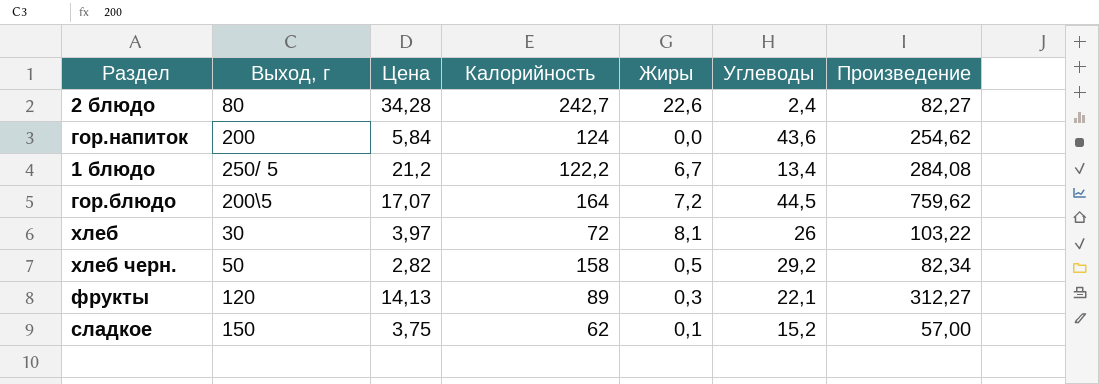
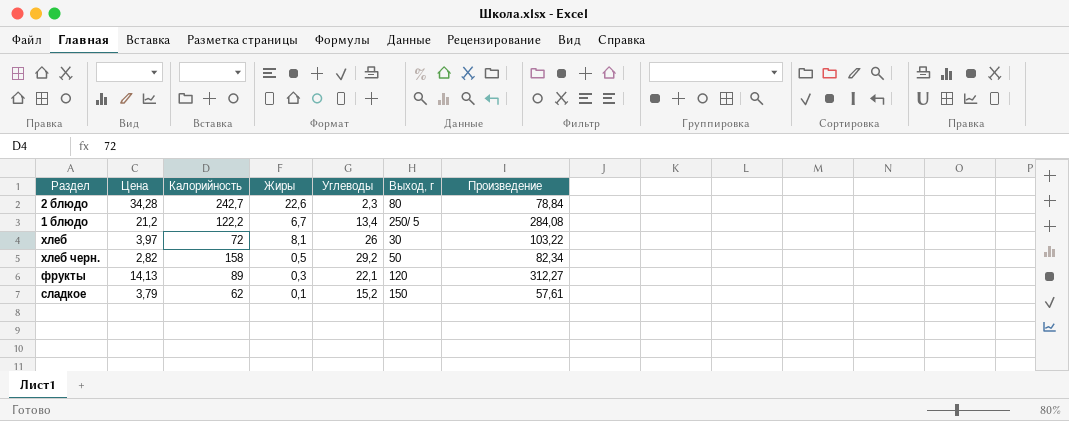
column Выход, г | position: 2 -> 6
row гор.напиток: 200 | 5,84 | 124 | 0,0 | 43,6 | 254,62 -> none
row гор.блюдо: 200\5 | 17,07 | 164 | 7,2 | 44,5 | 759,62 -> none
2 блюдо | Углеводы: 2,4 -> 2,3
2 блюдо | Произведение: 82,27 -> 78,84
сладкое | Цена: 3,75 -> 3,79
сладкое | Произведение: 57,00 -> 57,61

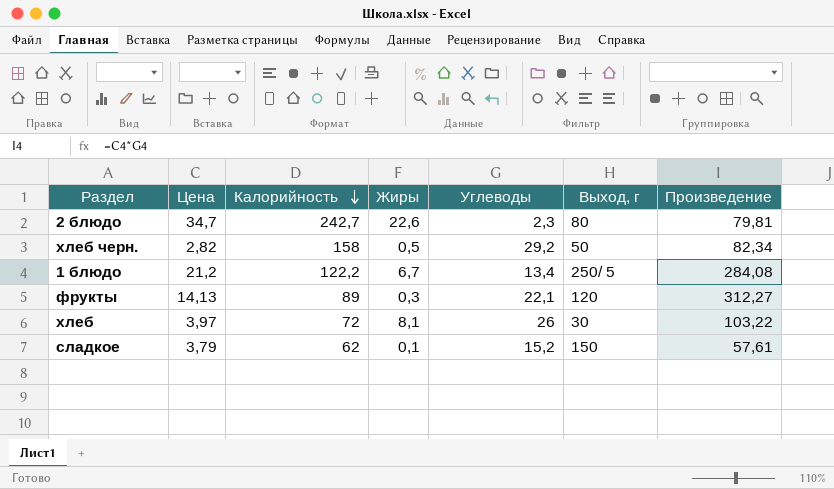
row order: none -> Калорийность descending
2 блюдо | Цена: 34,28 -> 34,7
2 блюдо | Произведение: 78,84 -> 79,81

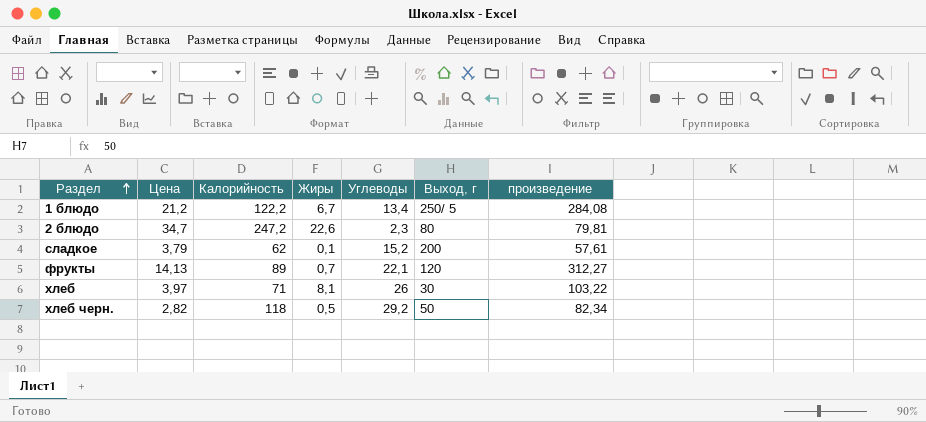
row order: Калорийность descending -> Раздел ascending
column name: Произведение -> произведение
2 блюдо | Калорийность: 242,7 -> 247,2
сладкое | Выход, г: 150 -> 200
фрукты | Жиры: 0,3 -> 0,7
хлеб | Калорийность: 72 -> 71
хлеб черн. | Калорийность: 158 -> 118

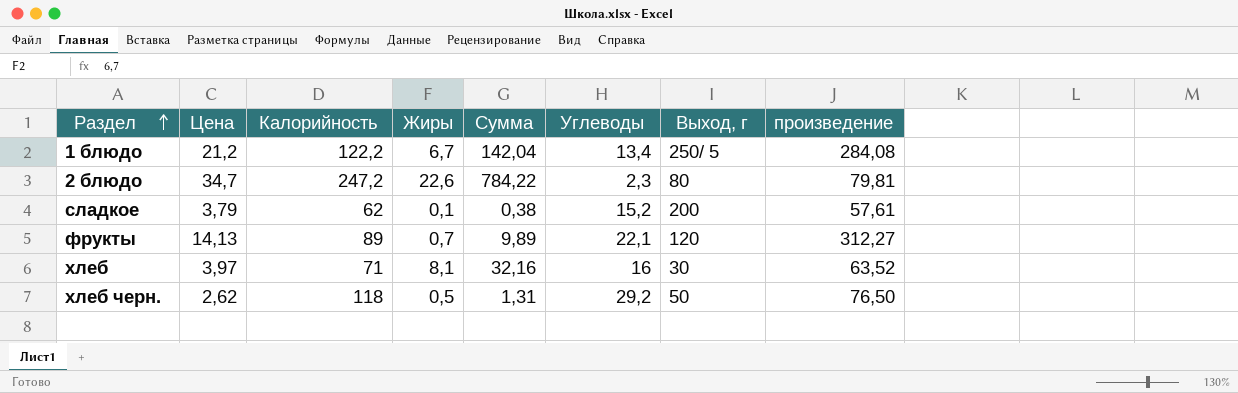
column Сумма | formula: none -> [Цена] * [Жиры]
хлеб | Углеводы: 26 -> 16
хлеб | произведение: 103,22 -> 63,52
хлеб черн. | Цена: 2,82 -> 2,62
хлеб черн. | произведение: 82,34 -> 76,50

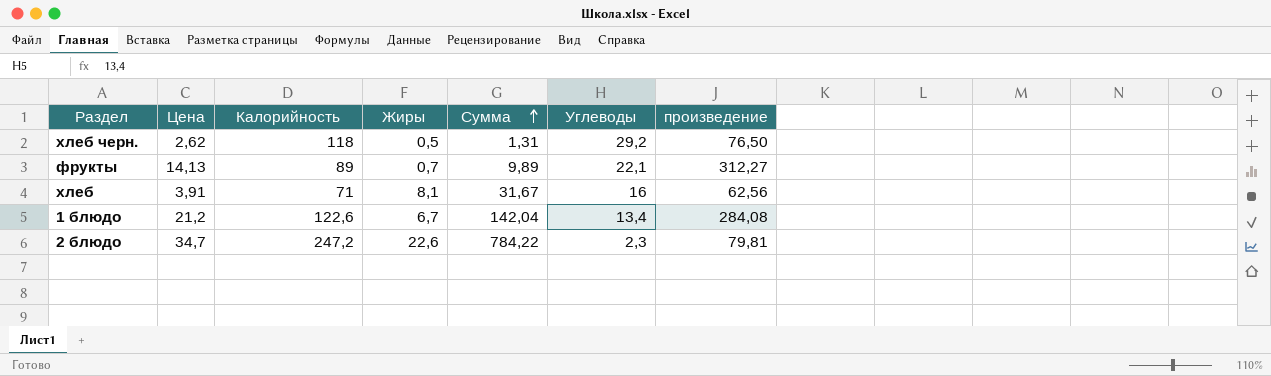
row order: Раздел ascending -> Сумма ascending
column Выход, г | position: 7 -> none
row сладкое: 3,79 | 62 | 0,1 | 0,38 | 15,2 | 200 | 57,61 -> none
хлеб | Цена: 3,97 -> 3,91
хлеб | Сумма: 32,16 -> 31,67
хлеб | произведение: 63,52 -> 62,56
1 блюдо | Калорийность: 122,2 -> 122,6

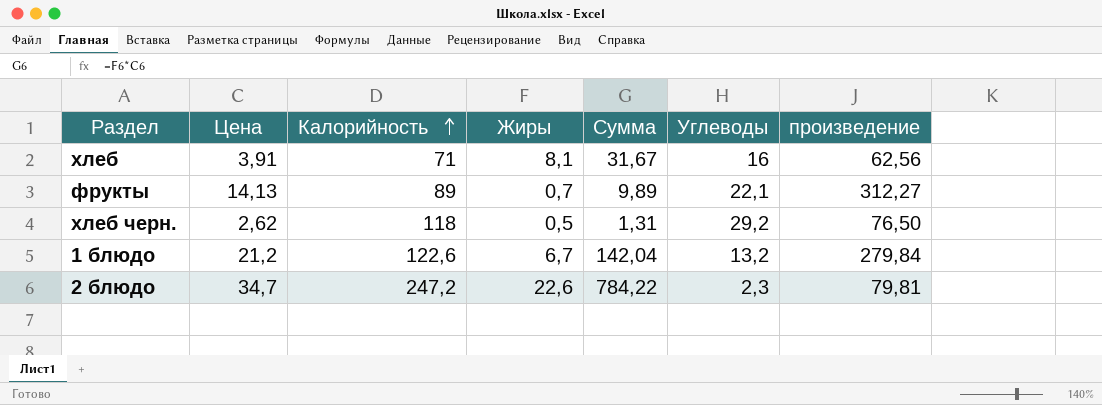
row order: Сумма ascending -> Калорийность ascending
1 блюдо | Углеводы: 13,4 -> 13,2
1 блюдо | произведение: 284,08 -> 279,84

